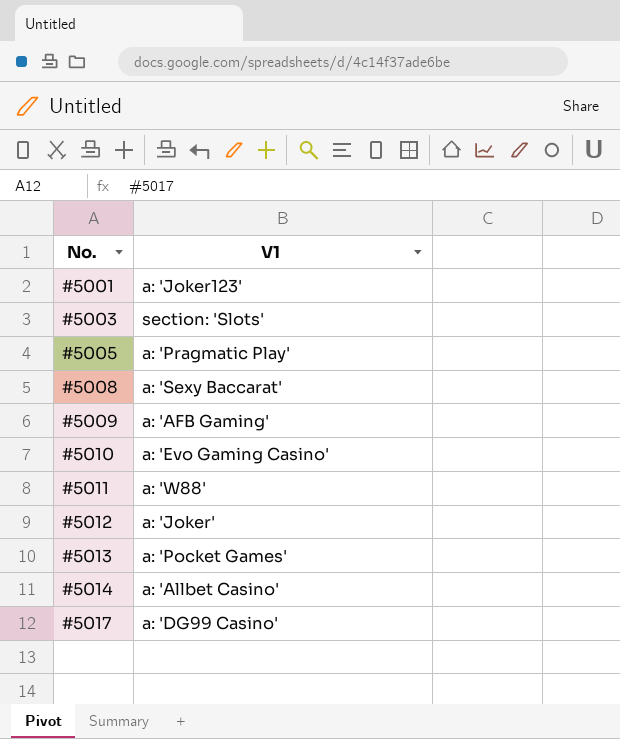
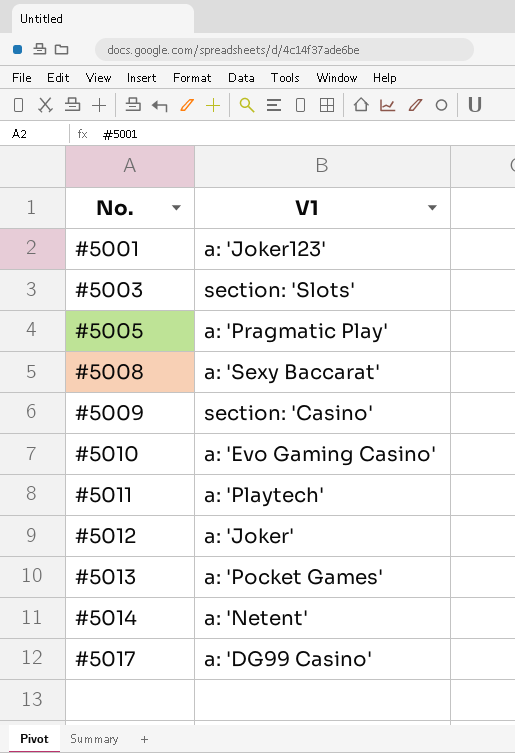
#5009 | V1: a: 'AFB Gaming' -> section: 'Casino'
#5011 | V1: a: 'W88' -> a: 'Playtech'
#5014 | V1: a: 'Allbet Casino' -> a: 'Netent'

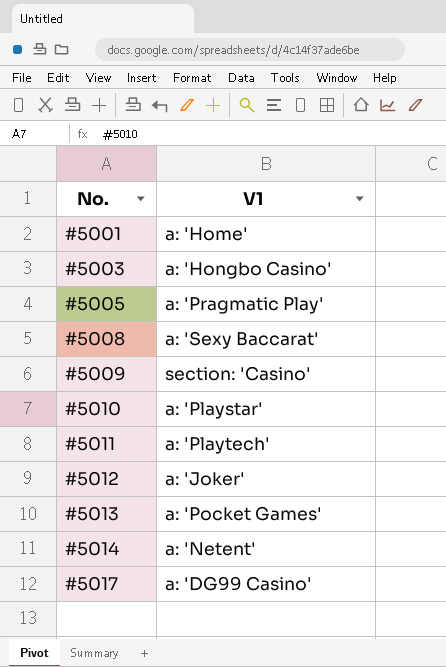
#5001 | V1: a: 'Joker123' -> a: 'Home'
#5003 | V1: section: 'Slots' -> a: 'Hongbo Casino'
#5010 | V1: a: 'Evo Gaming Casino' -> a: 'Playstar'

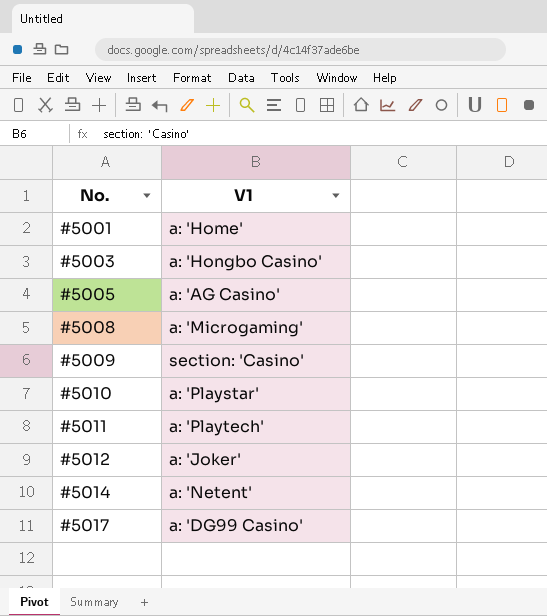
row #5013: a: 'Pocket Games' -> none
#5005 | V1: a: 'Pragmatic Play' -> a: 'AG Casino'
#5008 | V1: a: 'Sexy Baccarat' -> a: 'Microgaming'

